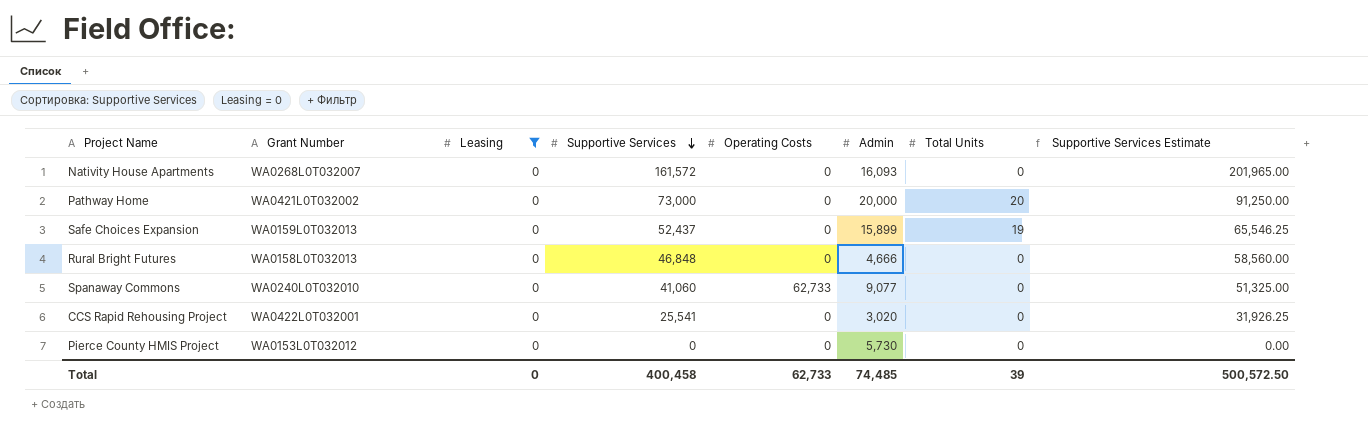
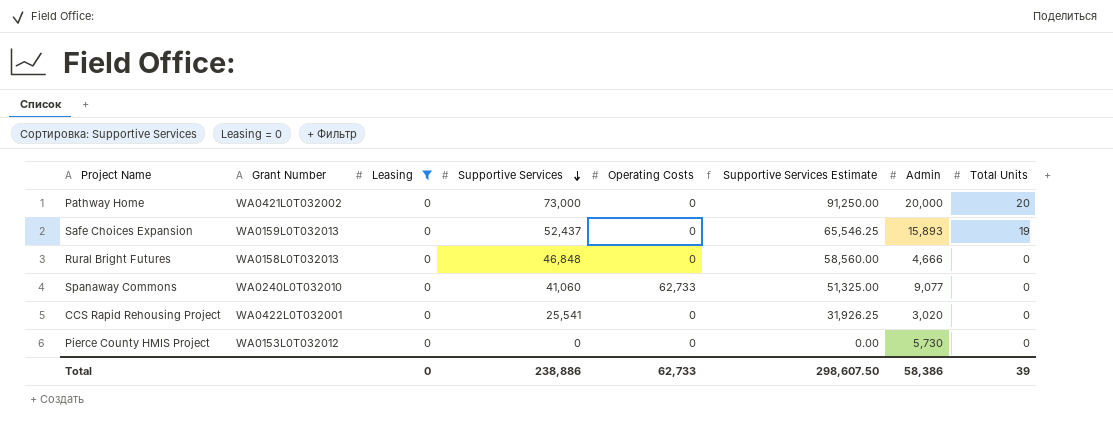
column Supportive Services Estimate | position: 8 -> 6
row Nativity House Apartments: WA0268L0T032007 | 0 | 161,572 | 0 | 16,093 | 0 | 201,965.00 -> none
Safe Choices Expansion | Admin: 15,899 -> 15,893
Total | Supportive Services: 400,458 -> 238,886
Total | Supportive Services Estimate: 500,572.50 -> 298,607.50
Total | Admin: 74,485 -> 58,386

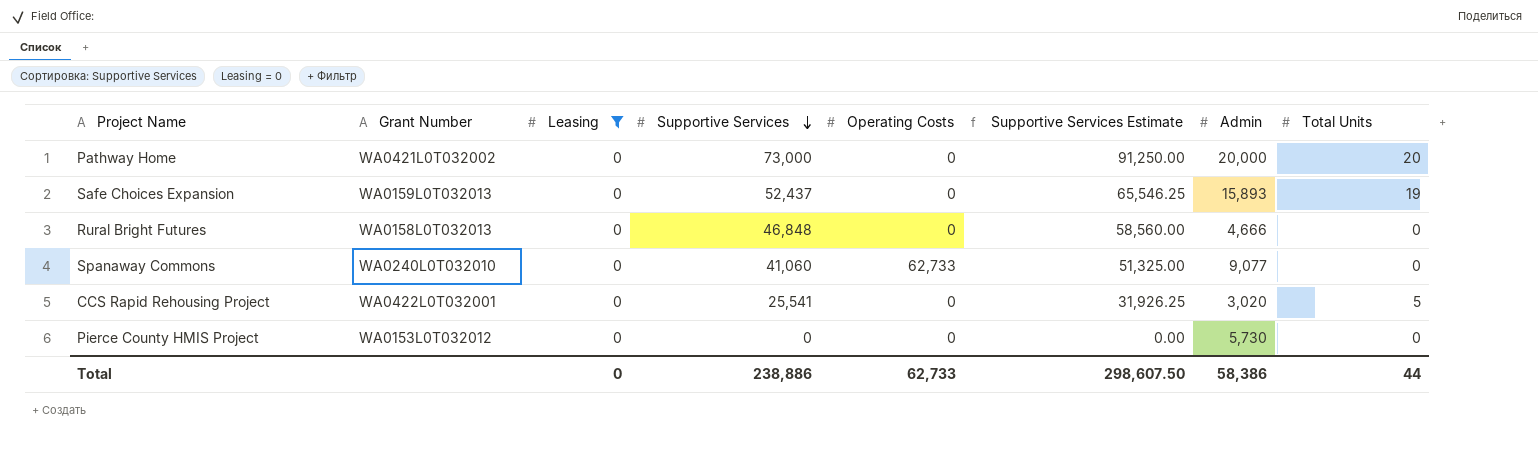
CCS Rapid Rehousing Project | Total Units: 0 -> 5
Total | Total Units: 39 -> 44

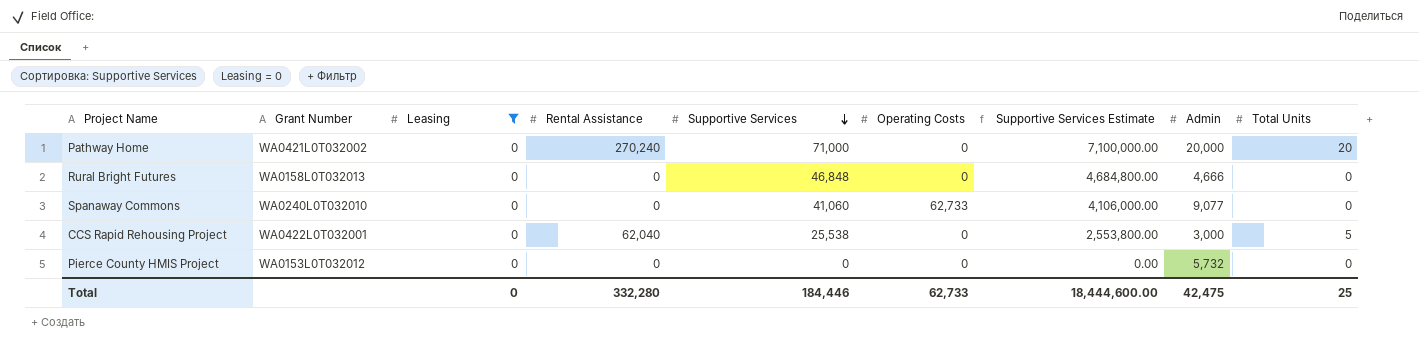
column Rental Assistance | position: none -> 4
column Supportive Services Estimate | formula: [Supportive Services] * 1.25 -> [Supportive Services] * 100
row Safe Choices Expansion: WA0159L0T032013 | 0 | 52,437 | 0 | 65,546.25 | 15,893 | 19 -> none
Pathway Home | Supportive Services: 73,000 -> 71,000
CCS Rapid Rehousing Project | Supportive Services: 25,541 -> 25,538
CCS Rapid Rehousing Project | Admin: 3,020 -> 3,000
Pierce County HMIS Project | Admin: 5,730 -> 5,732
Total | Supportive Services: 238,886 -> 184,446
Total | Supportive Services Estimate: 298,607.50 -> 18,444,600.00
Total | Admin: 58,386 -> 42,475
Total | Total Units: 44 -> 25

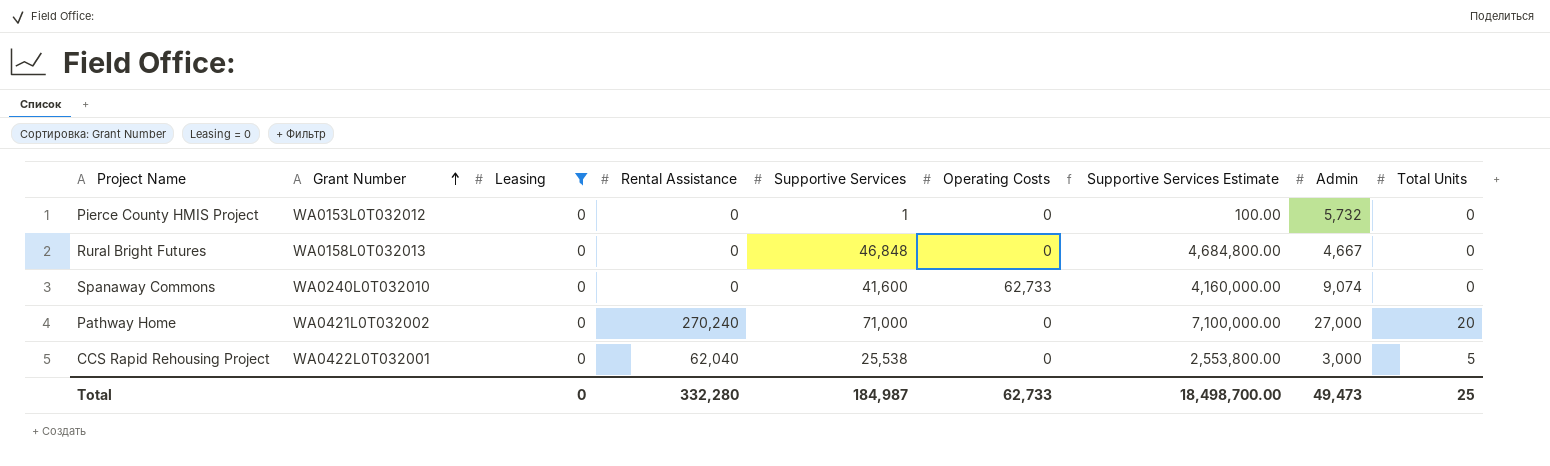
row order: Supportive Services descending -> Grant Number ascending
Pierce County HMIS Project | Supportive Services: 0 -> 1
Pierce County HMIS Project | Supportive Services Estimate: 0.00 -> 100.00
Rural Bright Futures | Admin: 4,666 -> 4,667
Spanaway Commons | Supportive Services: 41,060 -> 41,600
Spanaway Commons | Supportive Services Estimate: 4,106,000.00 -> 4,160,000.00
Spanaway Commons | Admin: 9,077 -> 9,074
Pathway Home | Admin: 20,000 -> 27,000
Total | Supportive Services: 184,446 -> 184,987
Total | Supportive Services Estimate: 18,444,600.00 -> 18,498,700.00
Total | Admin: 42,475 -> 49,473

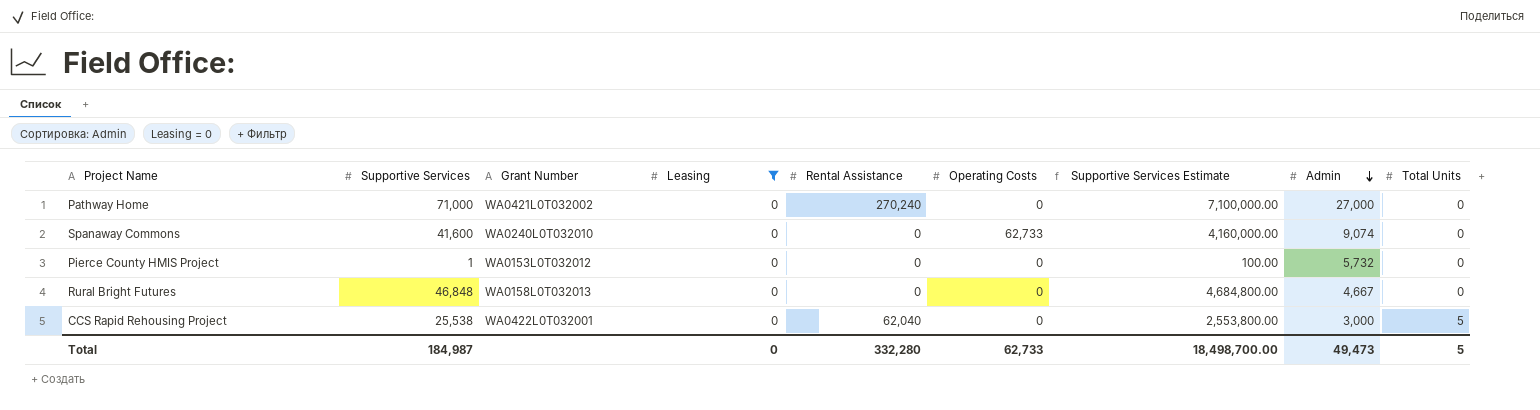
row order: Grant Number ascending -> Admin descending
column Supportive Services | position: 5 -> 2
Pathway Home | Total Units: 20 -> 0
Total | Total Units: 25 -> 5

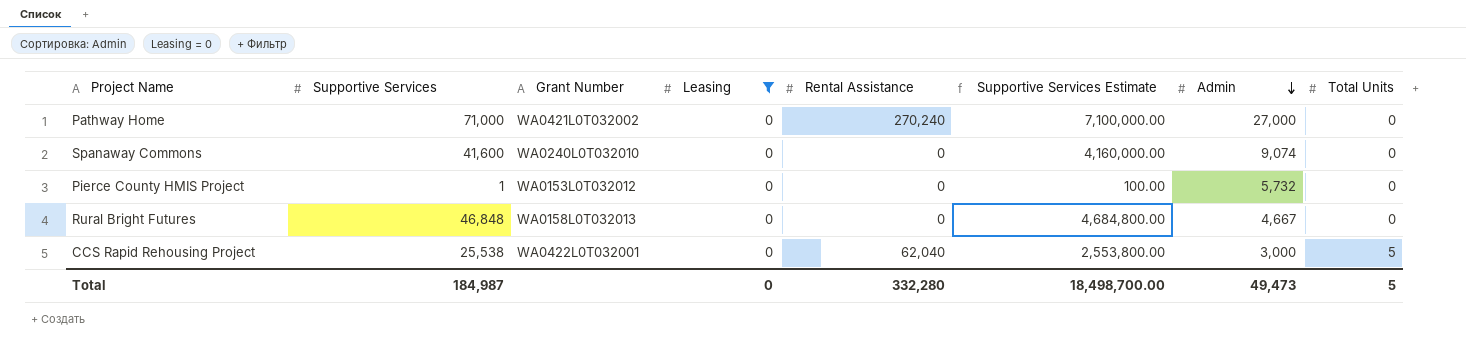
column Operating Costs | position: 6 -> none

